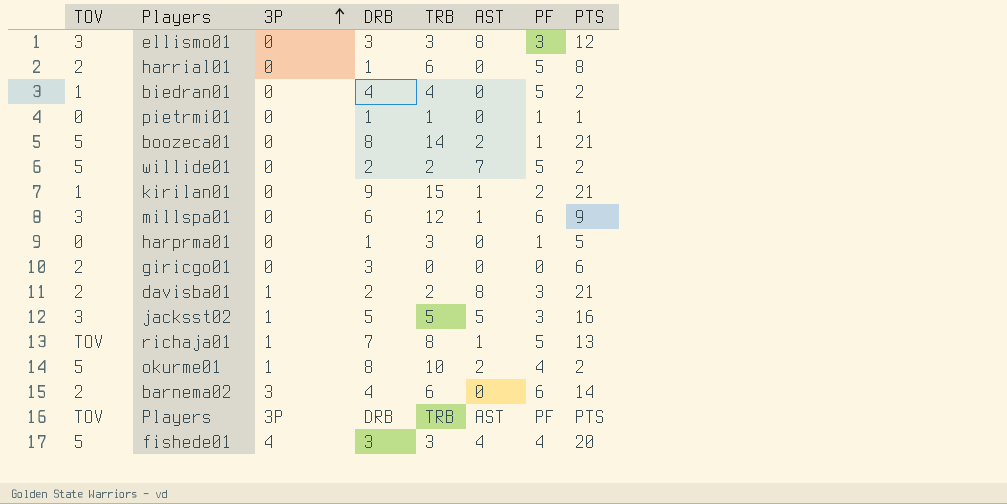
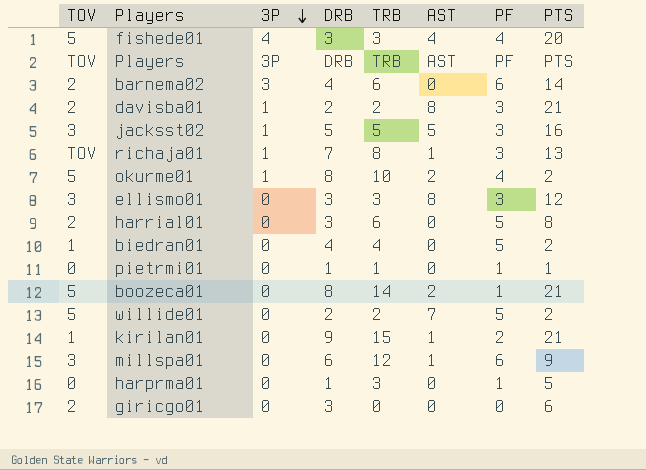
row order: 3P ascending -> 3P descending
richaja01 | PF: 5 -> 3
harrial01 | DRB: 1 -> 3

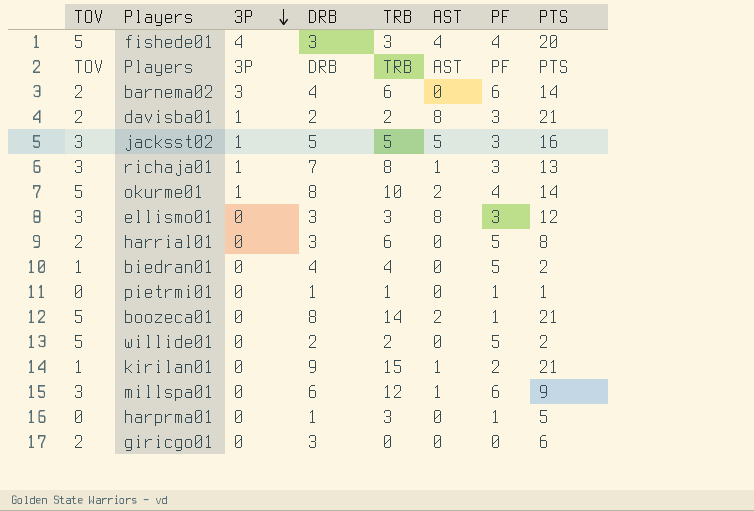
richaja01 | TOV: TOV -> 3
okurme01 | PTS: 2 -> 14
willide01 | AST: 7 -> 0

